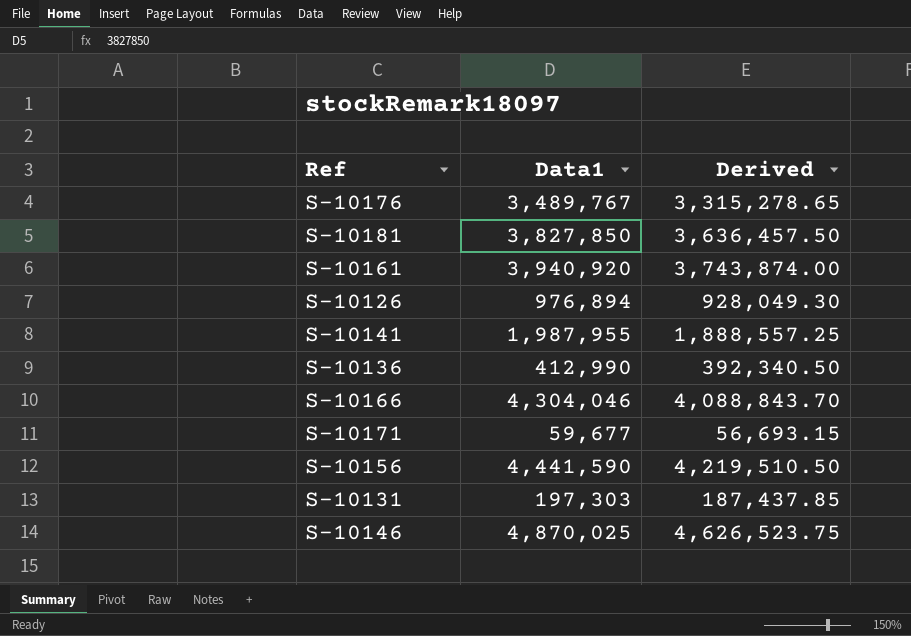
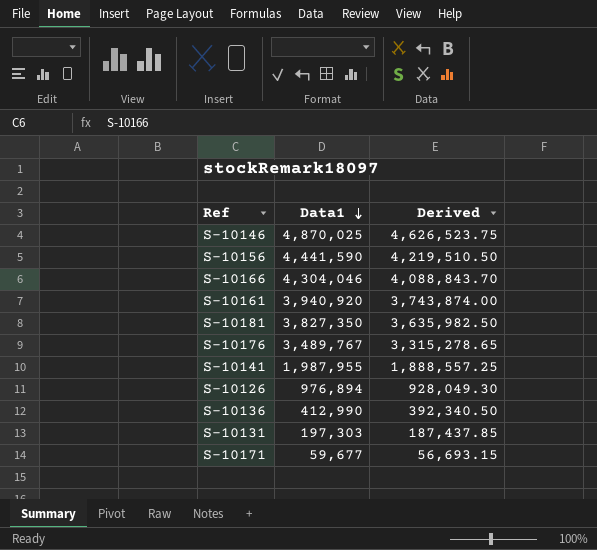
row order: none -> Data1 descending
S-10181 | Data1: 3,827,850 -> 3,827,350
S-10181 | Derived: 3,636,457.50 -> 3,635,982.50

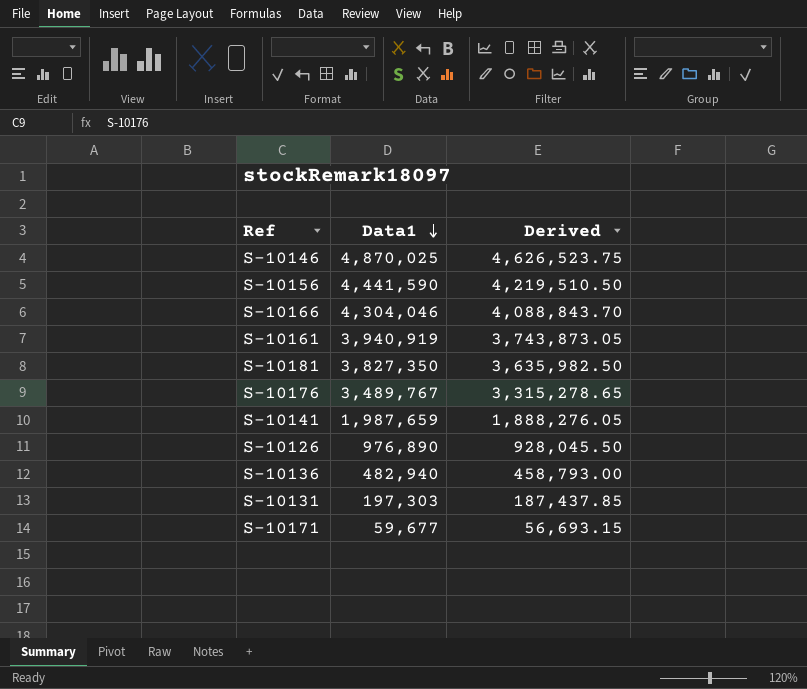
S-10161 | Data1: 3,940,920 -> 3,940,919
S-10161 | Derived: 3,743,874.00 -> 3,743,873.05
S-10141 | Data1: 1,987,955 -> 1,987,659
S-10141 | Derived: 1,888,557.25 -> 1,888,276.05
S-10126 | Data1: 976,894 -> 976,890
S-10126 | Derived: 928,049.30 -> 928,045.50
S-10136 | Data1: 412,990 -> 482,940
S-10136 | Derived: 392,340.50 -> 458,793.00

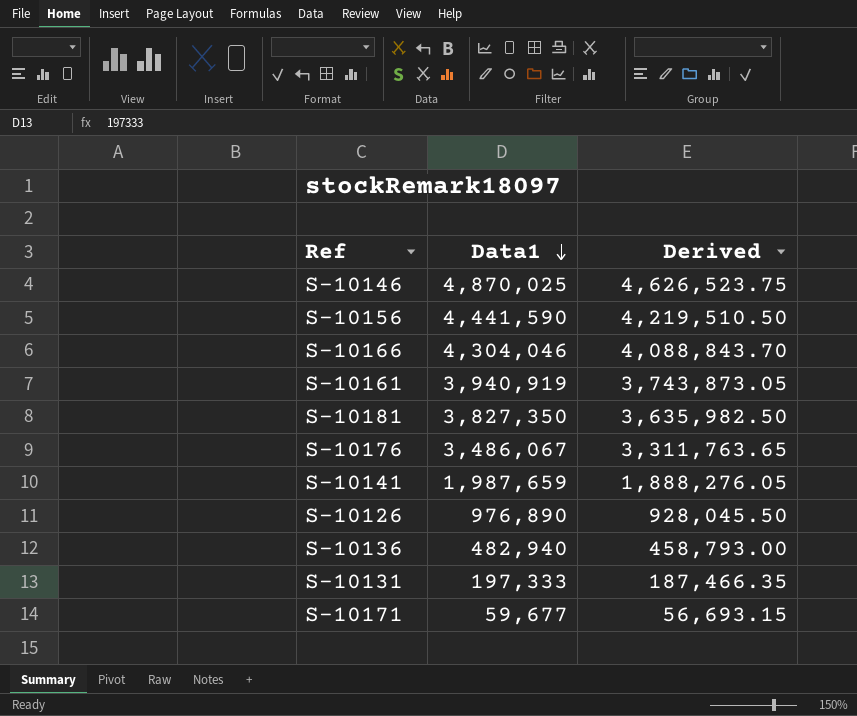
S-10176 | Data1: 3,489,767 -> 3,486,067
S-10176 | Derived: 3,315,278.65 -> 3,311,763.65
S-10131 | Data1: 197,303 -> 197,333
S-10131 | Derived: 187,437.85 -> 187,466.35

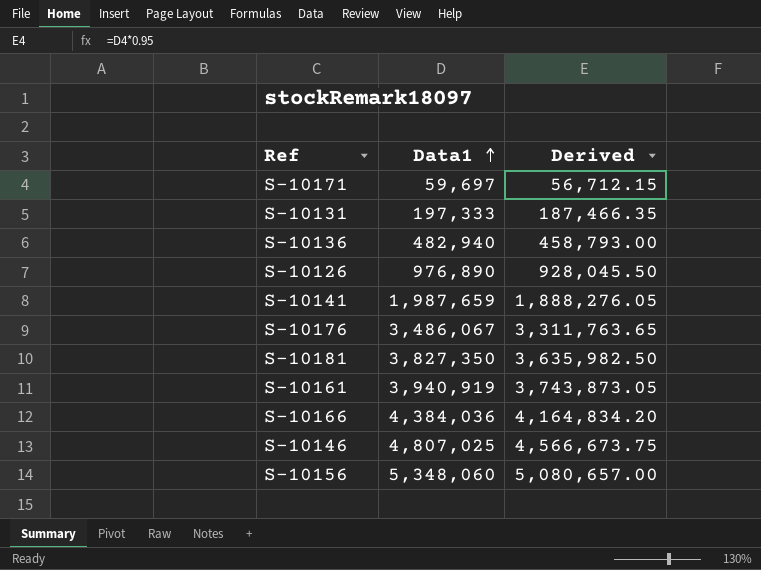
row order: Data1 descending -> Data1 ascending
S-10171 | Data1: 59,677 -> 59,697
S-10171 | Derived: 56,693.15 -> 56,712.15
S-10166 | Data1: 4,304,046 -> 4,384,036
S-10166 | Derived: 4,088,843.70 -> 4,164,834.20
S-10146 | Data1: 4,870,025 -> 4,807,025
S-10146 | Derived: 4,626,523.75 -> 4,566,673.75
S-10156 | Data1: 4,441,590 -> 5,348,060
S-10156 | Derived: 4,219,510.50 -> 5,080,657.00

